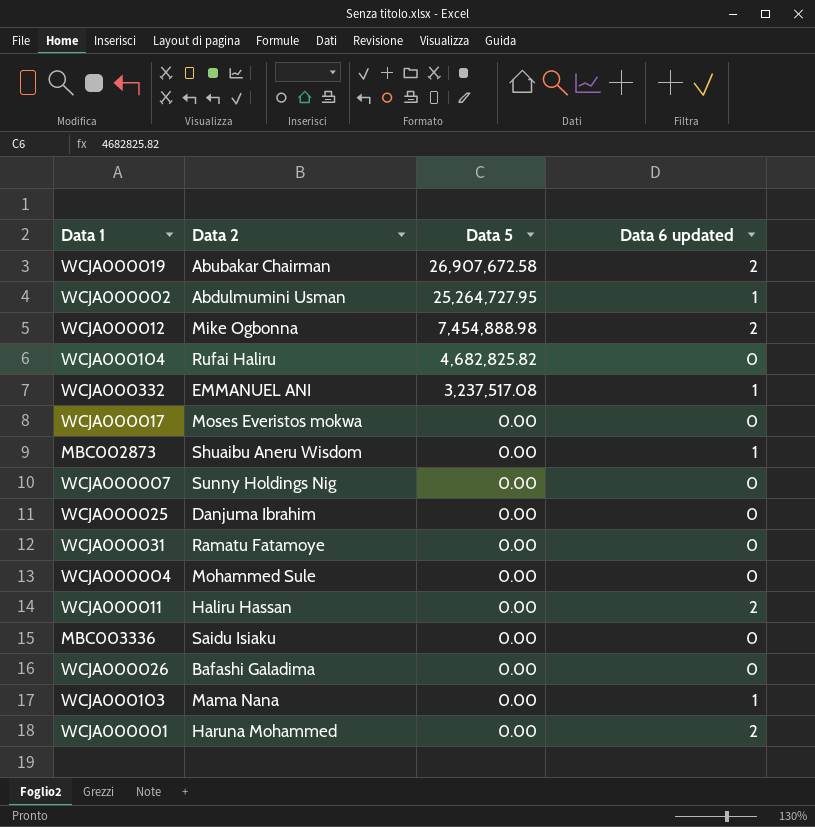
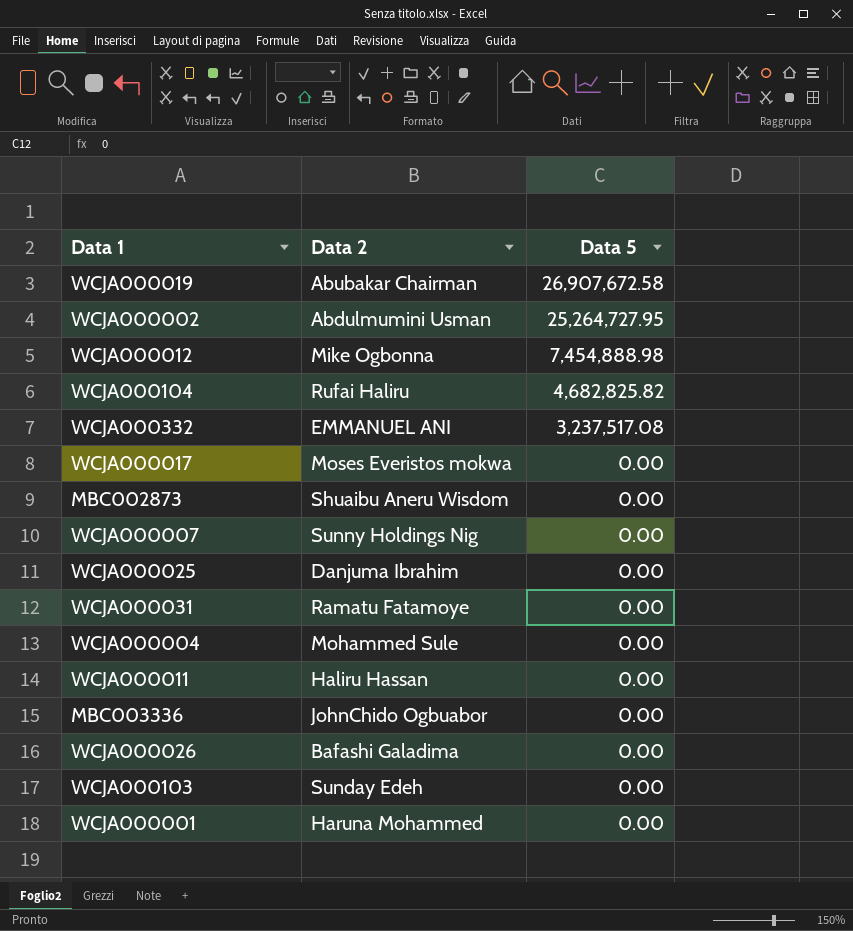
column Data 6 updated | position: 4 -> none
MBC003336 | Data 2: Saidu Isiaku -> JohnChido Ogbuabor
WCJA000103 | Data 2: Mama Nana -> Sunday Edeh

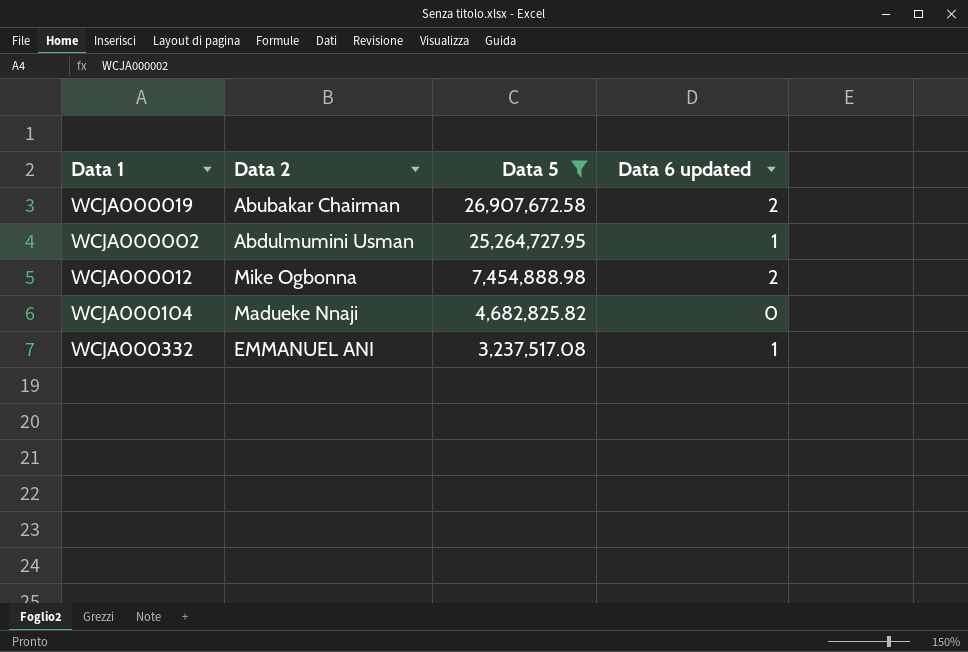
filter: none -> Data 5 != 0.00
column Data 6 updated | position: none -> 4
WCJA000104 | Data 2: Rufai Haliru -> Madueke Nnaji

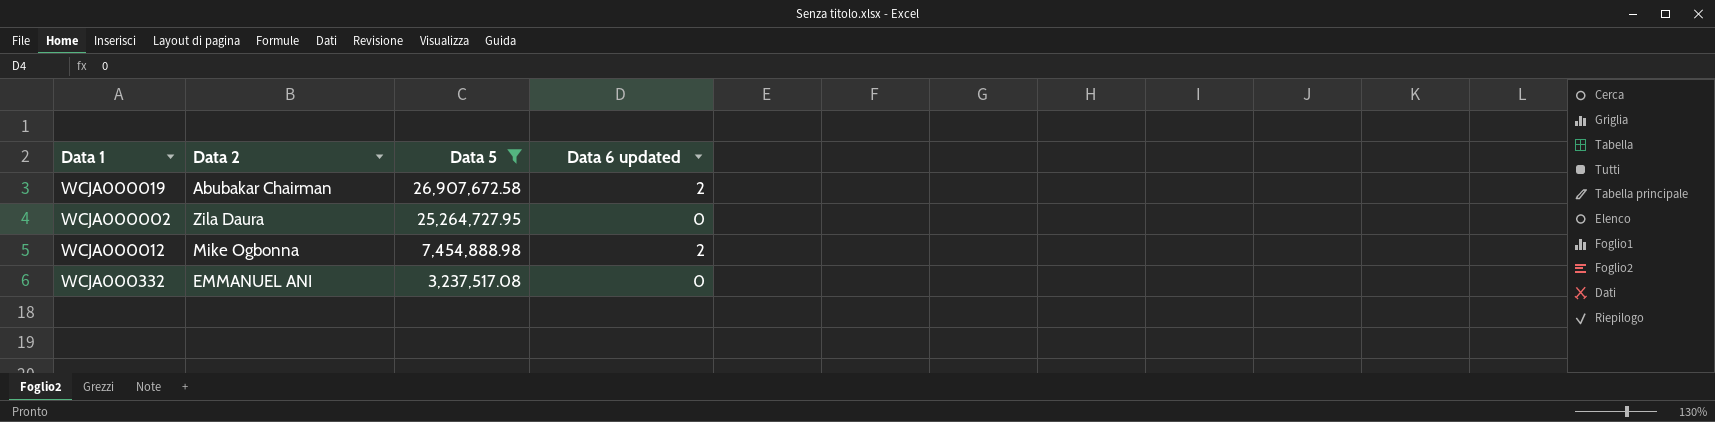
row WCJA000104: Madueke Nnaji | 4,682,825.82 | 0 -> none
WCJA000002 | Data 2: Abdulmumini Usman -> Zila Daura
WCJA000002 | Data 6 updated: 1 -> 0
WCJA000332 | Data 6 updated: 1 -> 0

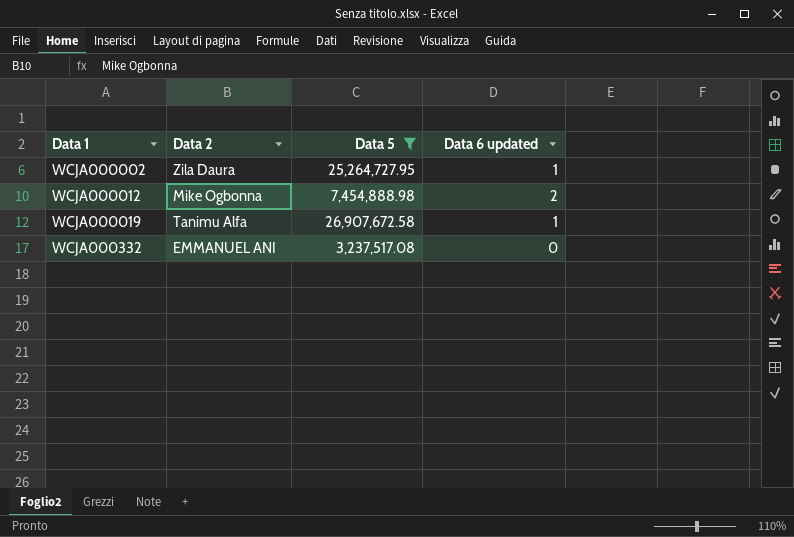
row order: Data 5 descending -> Data 1 ascending
WCJA000002 | Data 6 updated: 0 -> 1
WCJA000019 | Data 2: Abubakar Chairman -> Tanimu Alfa
WCJA000019 | Data 6 updated: 2 -> 1

